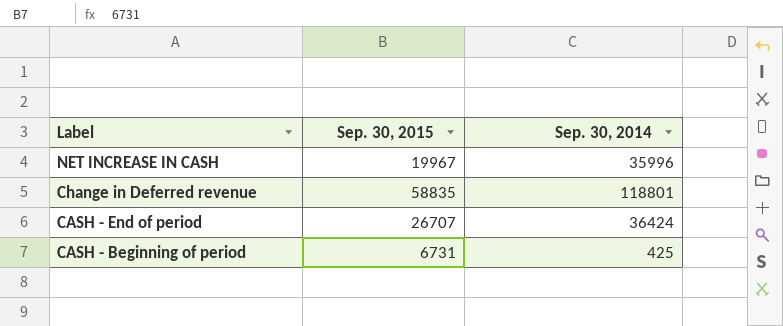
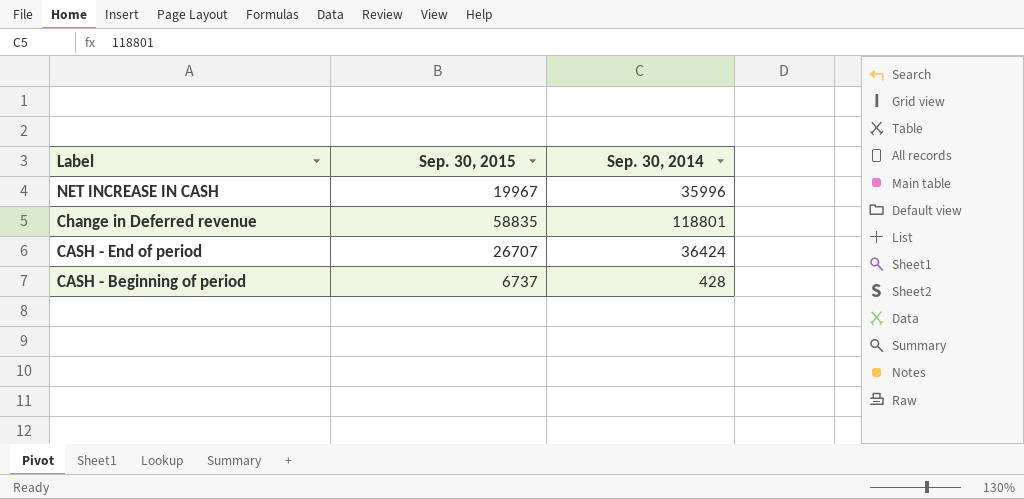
CASH - Beginning of period | Sep. 30, 2015: 6731 -> 6737
CASH - Beginning of period | Sep. 30, 2014: 425 -> 428

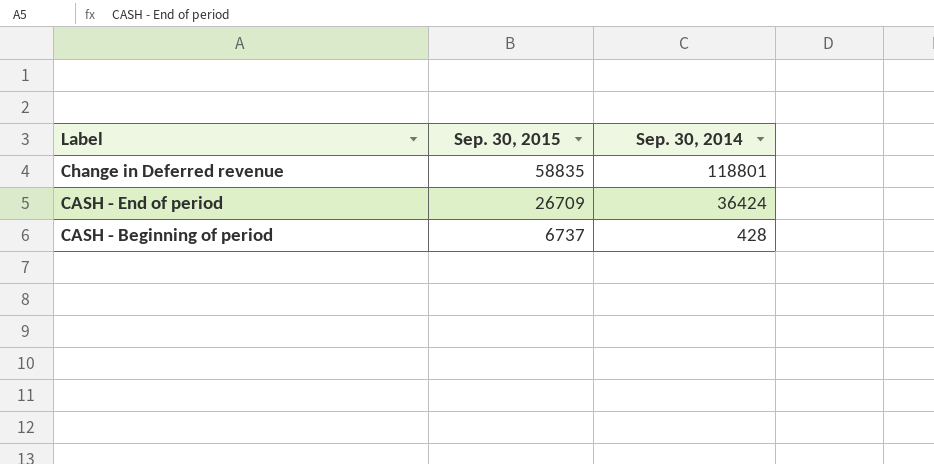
row NET INCREASE IN CASH: 19967 | 35996 -> none
CASH - End of period | Sep. 30, 2015: 26707 -> 26709

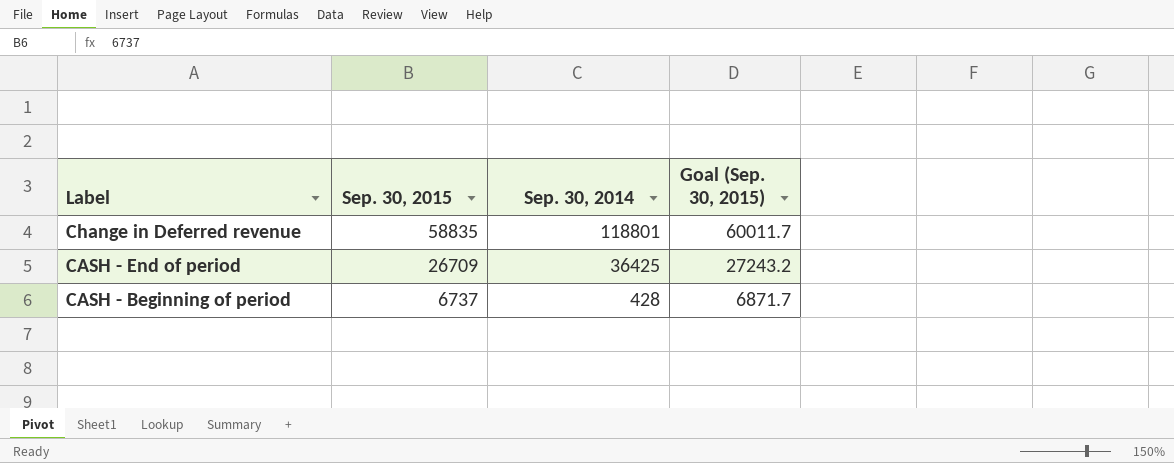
column Goal (Sep. 30, 2015) | formula: none -> [Sep. 30, 2015] * 1.02
CASH - End of period | Sep. 30, 2014: 36424 -> 36425

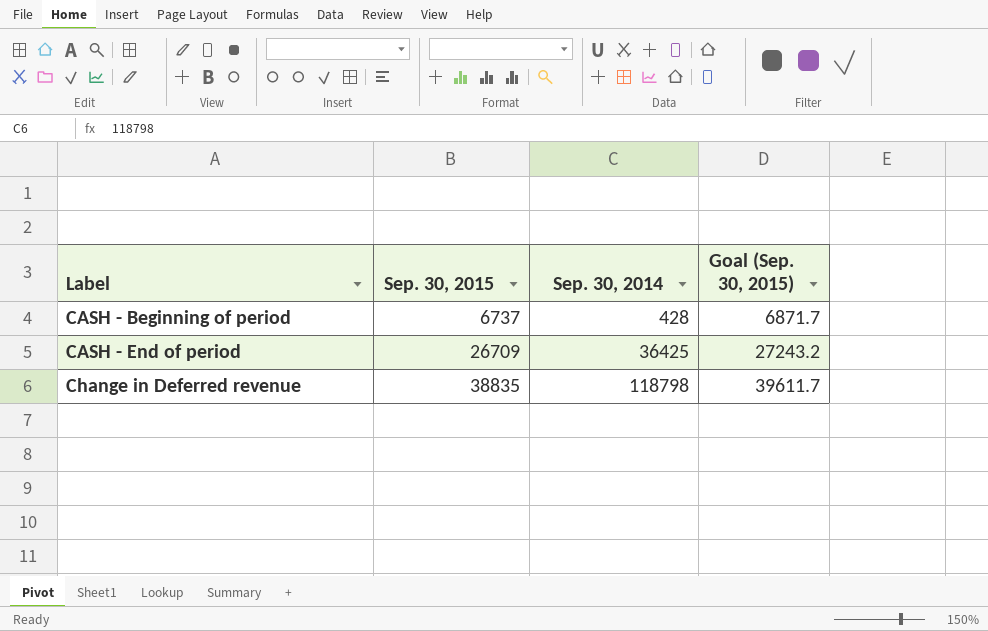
row order: Label descending -> Label ascending
Change in Deferred revenue | Sep. 30, 2015: 58835 -> 38835
Change in Deferred revenue | Sep. 30, 2014: 118801 -> 118798
Change in Deferred revenue | Goal (Sep. 30, 2015): 60011.7 -> 39611.7

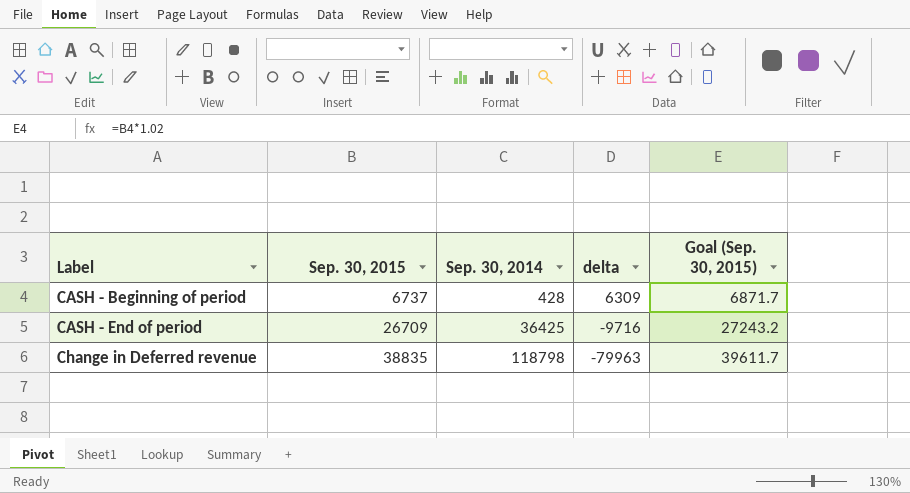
column delta | formula: none -> [Sep. 30, 2015] - [Sep. 30, 2014]

